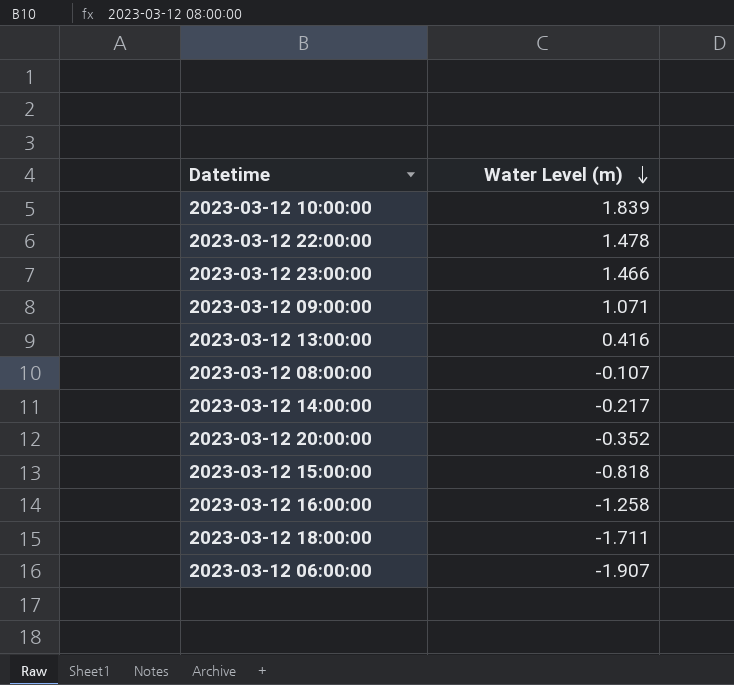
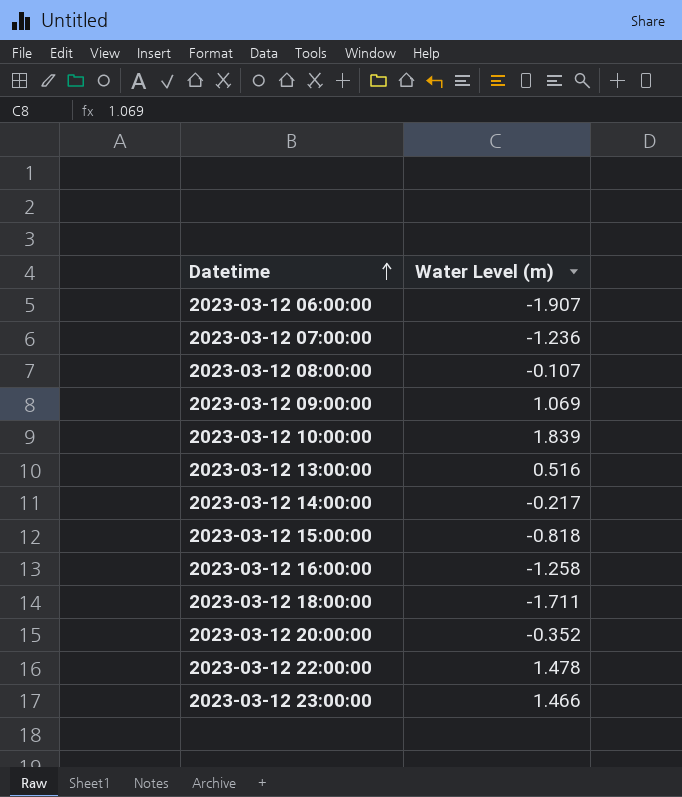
row order: Water Level (m) descending -> Datetime ascending
row 2023-03-12 07:00:00: none -> -1.236
2023-03-12 09:00:00 | Water Level (m): 1.071 -> 1.069
2023-03-12 13:00:00 | Water Level (m): 0.416 -> 0.516

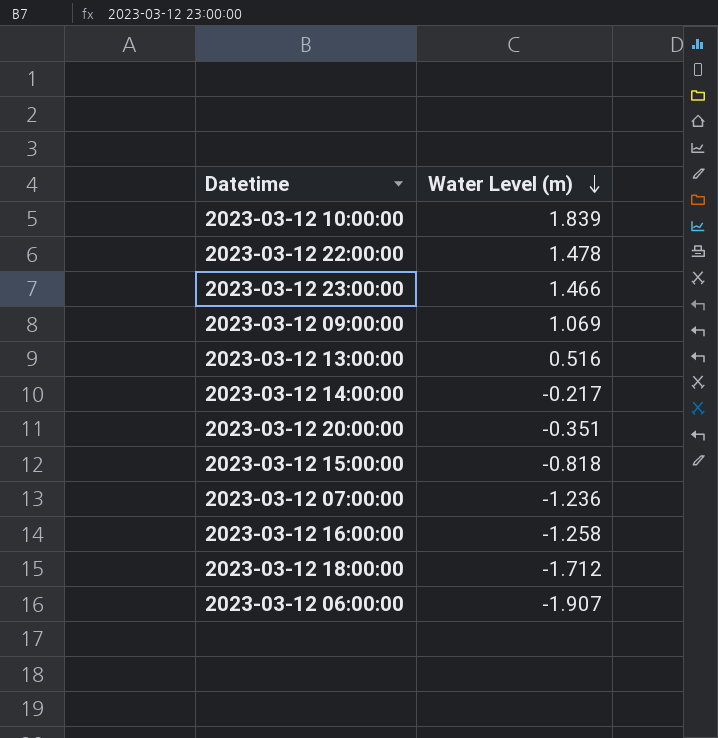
row order: Datetime ascending -> Water Level (m) descending
row 2023-03-12 08:00:00: -0.107 -> none
2023-03-12 20:00:00 | Water Level (m): -0.352 -> -0.351
2023-03-12 18:00:00 | Water Level (m): -1.711 -> -1.712

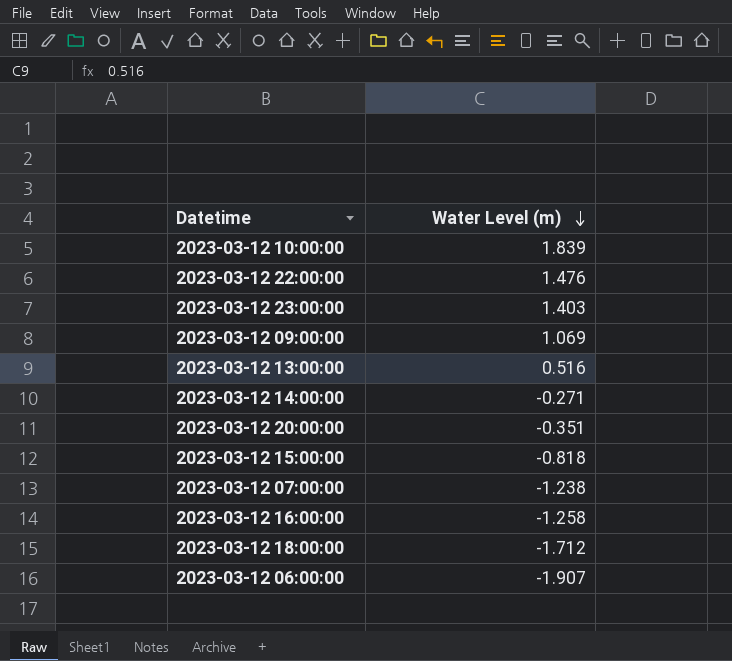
2023-03-12 22:00:00 | Water Level (m): 1.478 -> 1.476
2023-03-12 23:00:00 | Water Level (m): 1.466 -> 1.403
2023-03-12 14:00:00 | Water Level (m): -0.217 -> -0.271
2023-03-12 07:00:00 | Water Level (m): -1.236 -> -1.238

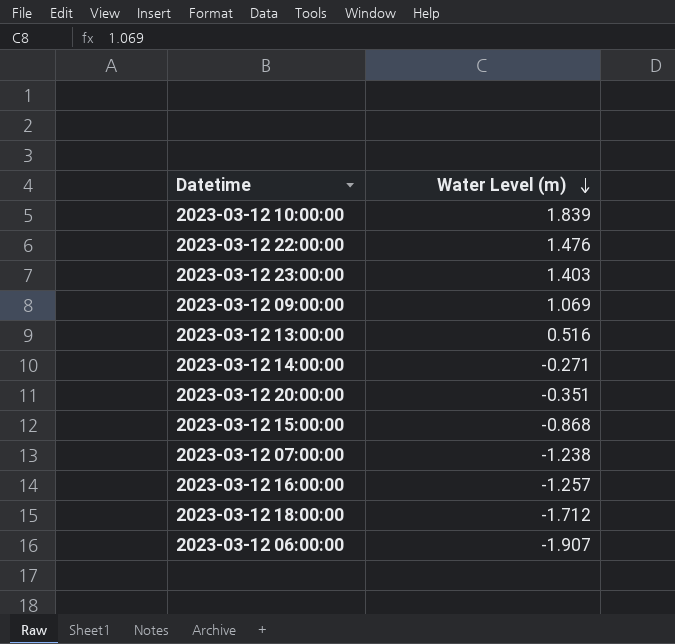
2023-03-12 15:00:00 | Water Level (m): -0.818 -> -0.868
2023-03-12 16:00:00 | Water Level (m): -1.258 -> -1.257

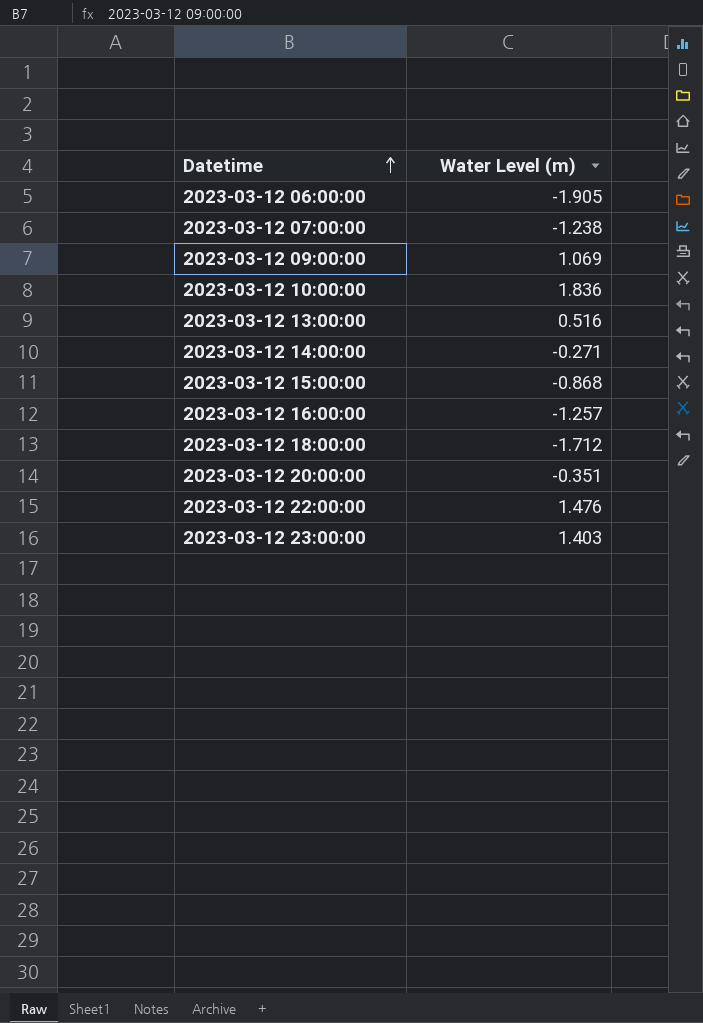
row order: Water Level (m) descending -> Datetime ascending
2023-03-12 06:00:00 | Water Level (m): -1.907 -> -1.905
2023-03-12 10:00:00 | Water Level (m): 1.839 -> 1.836

